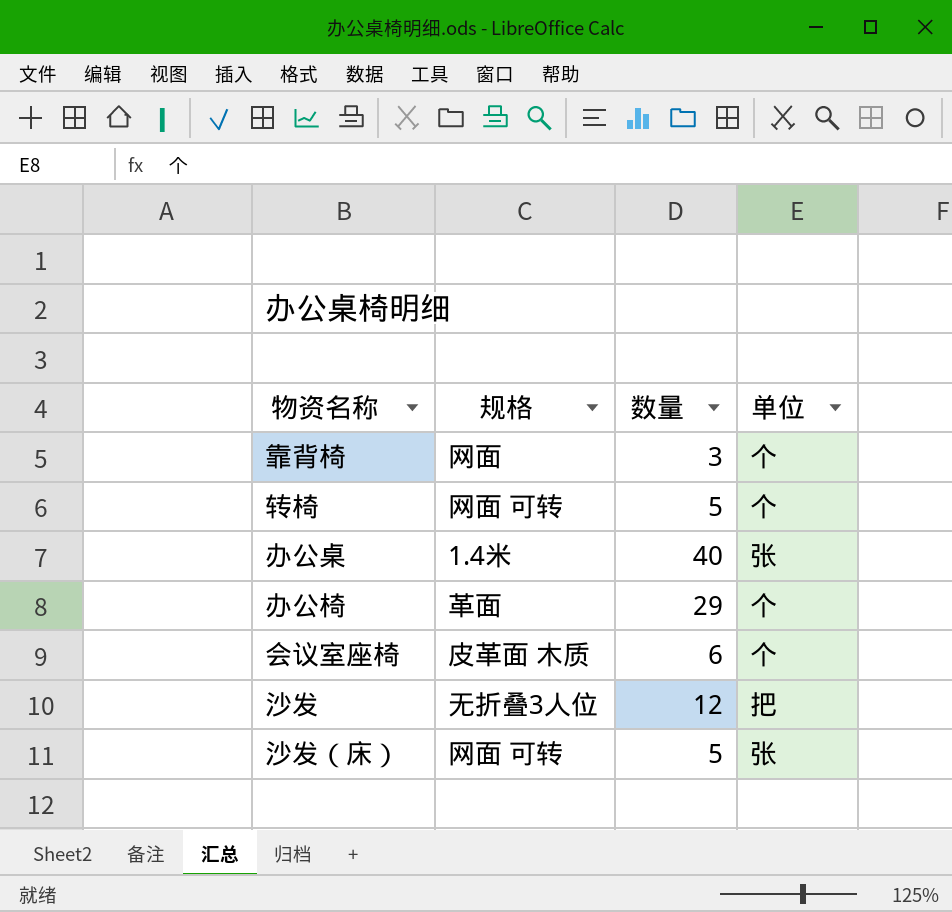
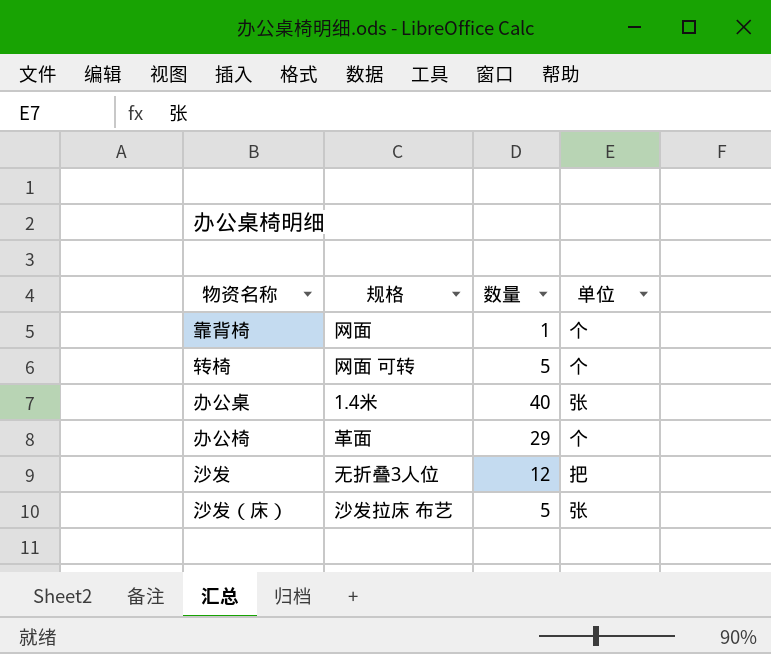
row 会议室座椅: 皮革面 木质 | 6 | 个 -> none
靠背椅 | 数量: 3 -> 1
沙发（床） | 规格: 网面 可转 -> 沙发拉床 布艺

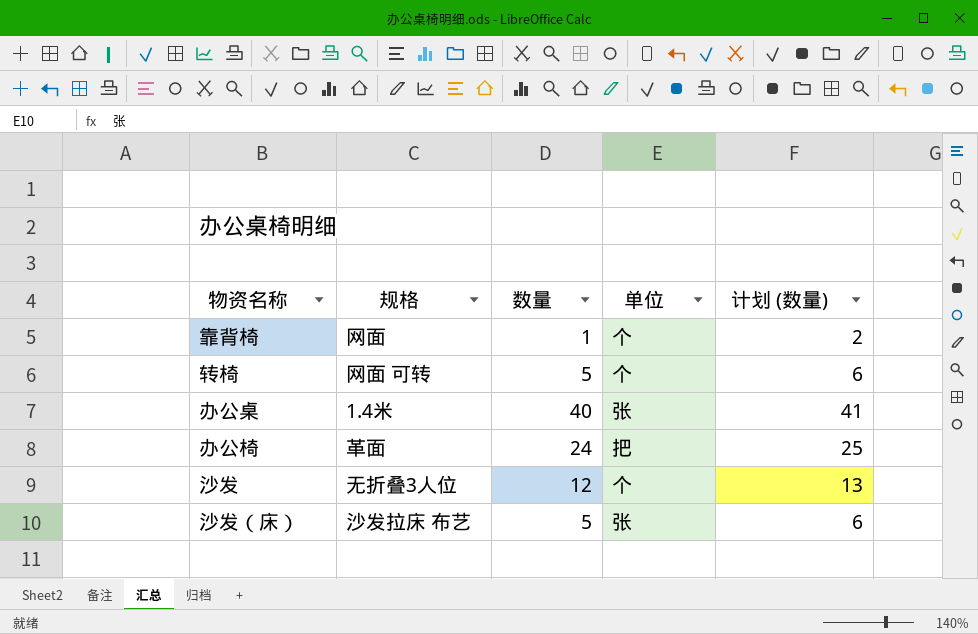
column 计划 (数量) | formula: none -> [数量] + 1
办公椅 | 数量: 29 -> 24
办公椅 | 单位: 个 -> 把
沙发 | 单位: 把 -> 个

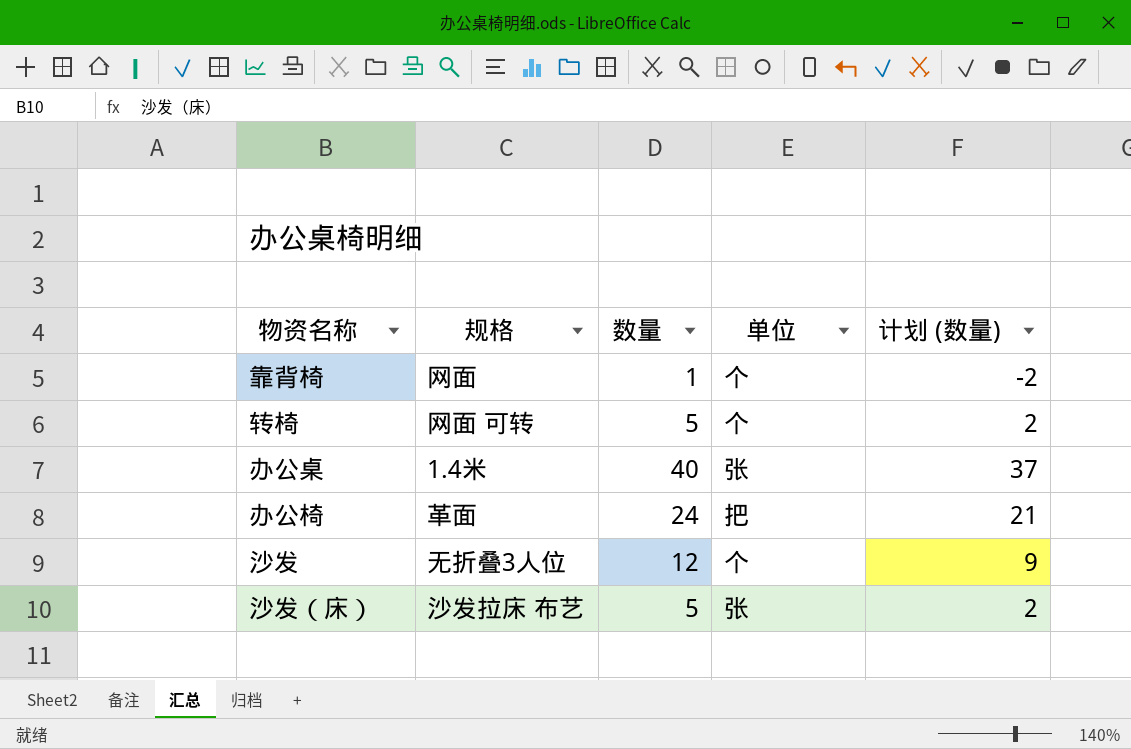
column 计划 (数量) | formula: [数量] + 1 -> [数量] - 3

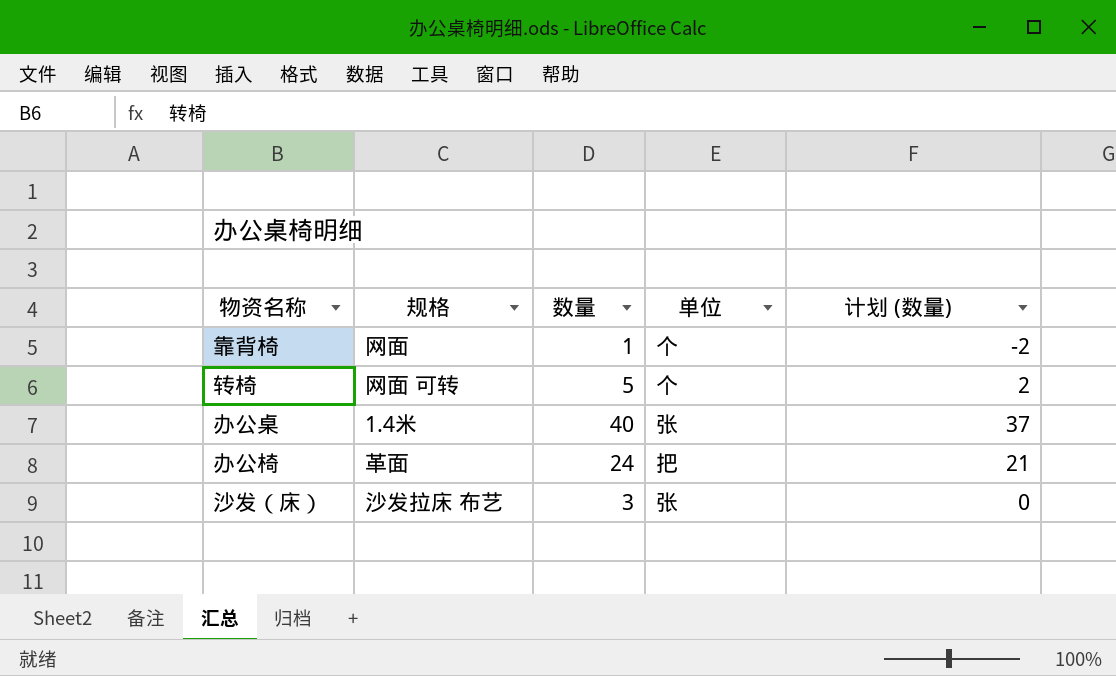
row 沙发: 无折叠3人位 | 12 | 个 | 9 -> none
沙发（床） | 数量: 5 -> 3
沙发（床） | 计划 (数量): 2 -> 0

